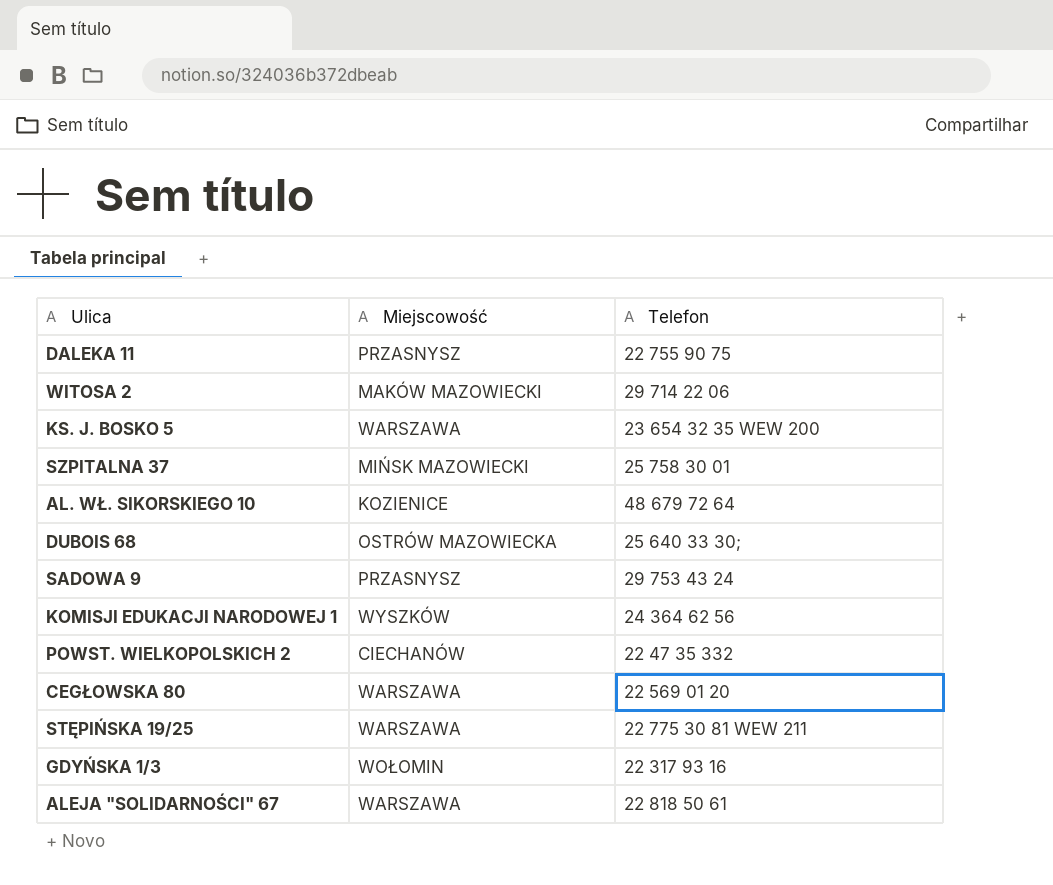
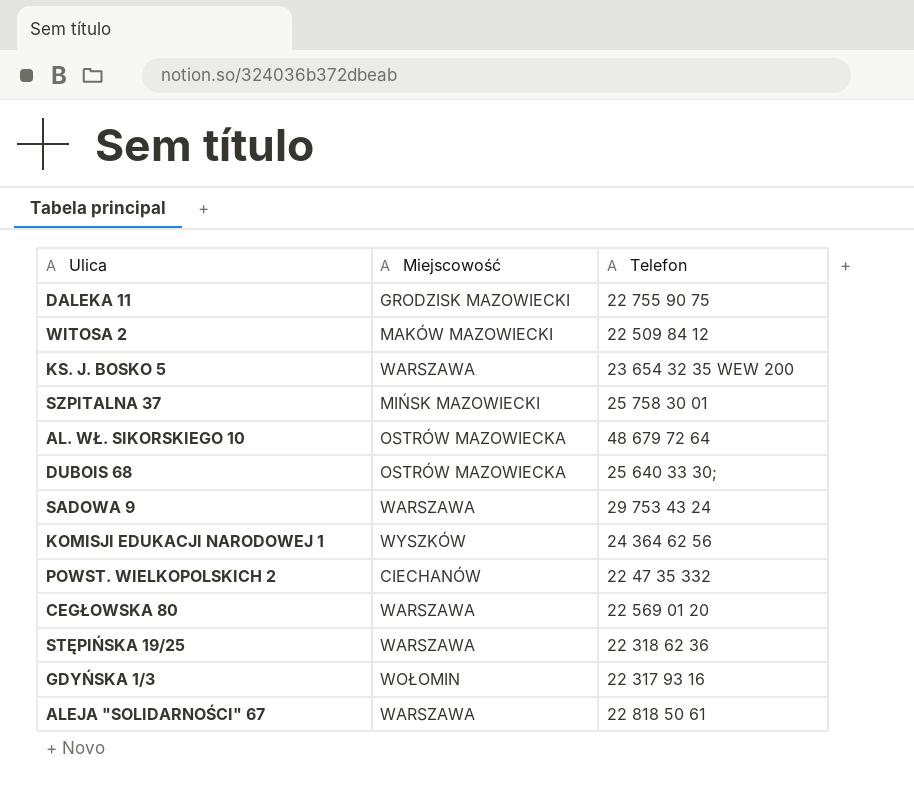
DALEKA 11 | Miejscowość: PRZASNYSZ -> GRODZISK MAZOWIECKI
WITOSA 2 | Telefon: 29 714 22 06 -> 22 509 84 12
AL. WŁ. SIKORSKIEGO 10 | Miejscowość: KOZIENICE -> OSTRÓW MAZOWIECKA
SADOWA 9 | Miejscowość: PRZASNYSZ -> WARSZAWA
STĘPIŃSKA 19/25 | Telefon: 22 775 30 81 WEW 211 -> 22 318 62 36

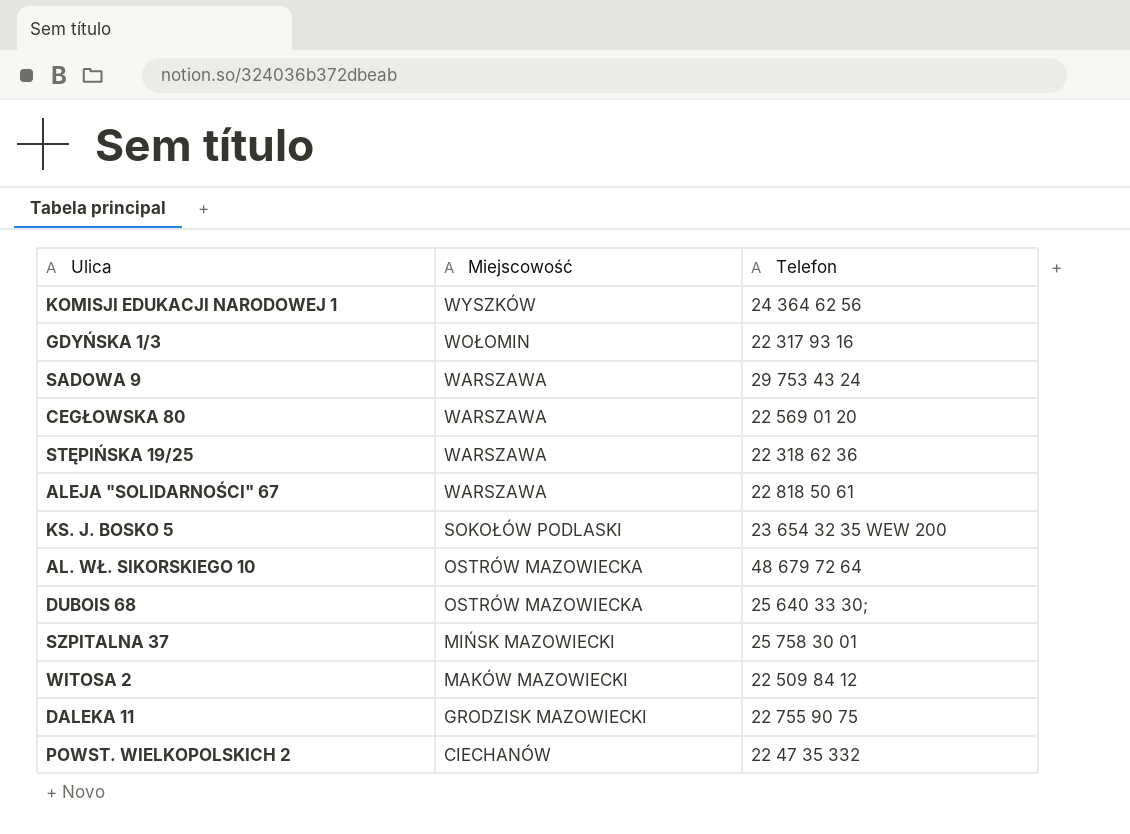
row order: none -> Miejscowość descending
KS. J. BOSKO 5 | Miejscowość: WARSZAWA -> SOKOŁÓW PODLASKI

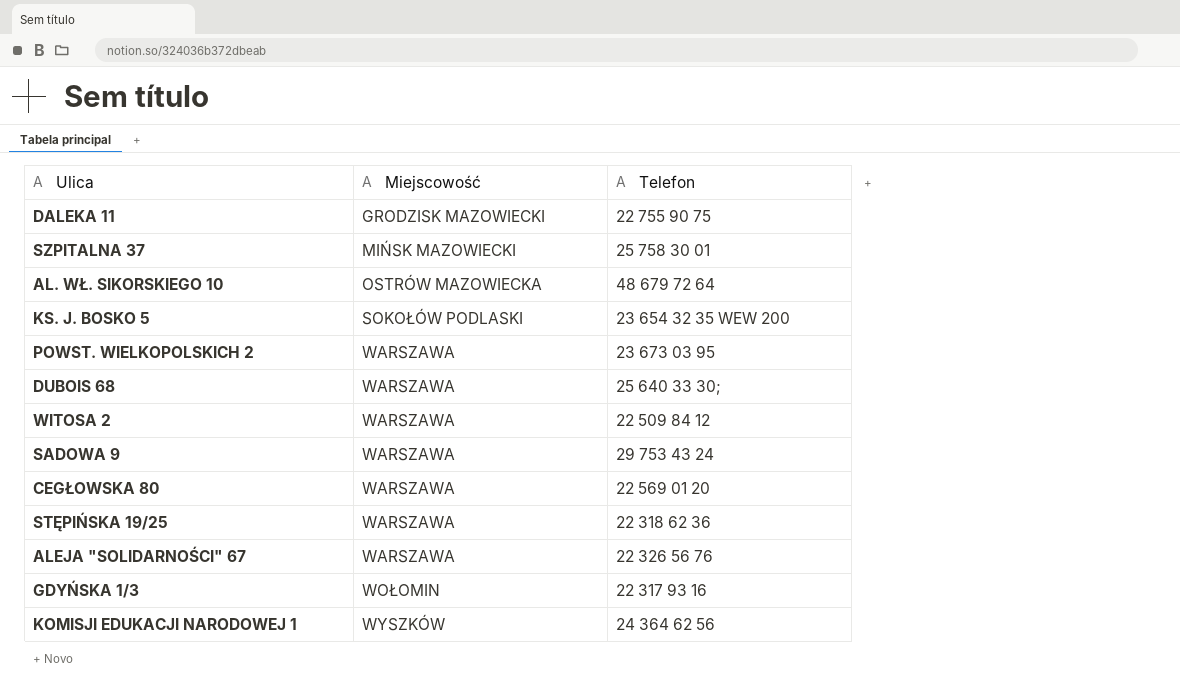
row order: Miejscowość descending -> Miejscowość ascending
POWST. WIELKOPOLSKICH 2 | Miejscowość: CIECHANÓW -> WARSZAWA
POWST. WIELKOPOLSKICH 2 | Telefon: 22 47 35 332 -> 23 673 03 95
DUBOIS 68 | Miejscowość: OSTRÓW MAZOWIECKA -> WARSZAWA
WITOSA 2 | Miejscowość: MAKÓW MAZOWIECKI -> WARSZAWA
ALEJA "SOLIDARNOŚCI" 67 | Telefon: 22 818 50 61 -> 22 326 56 76

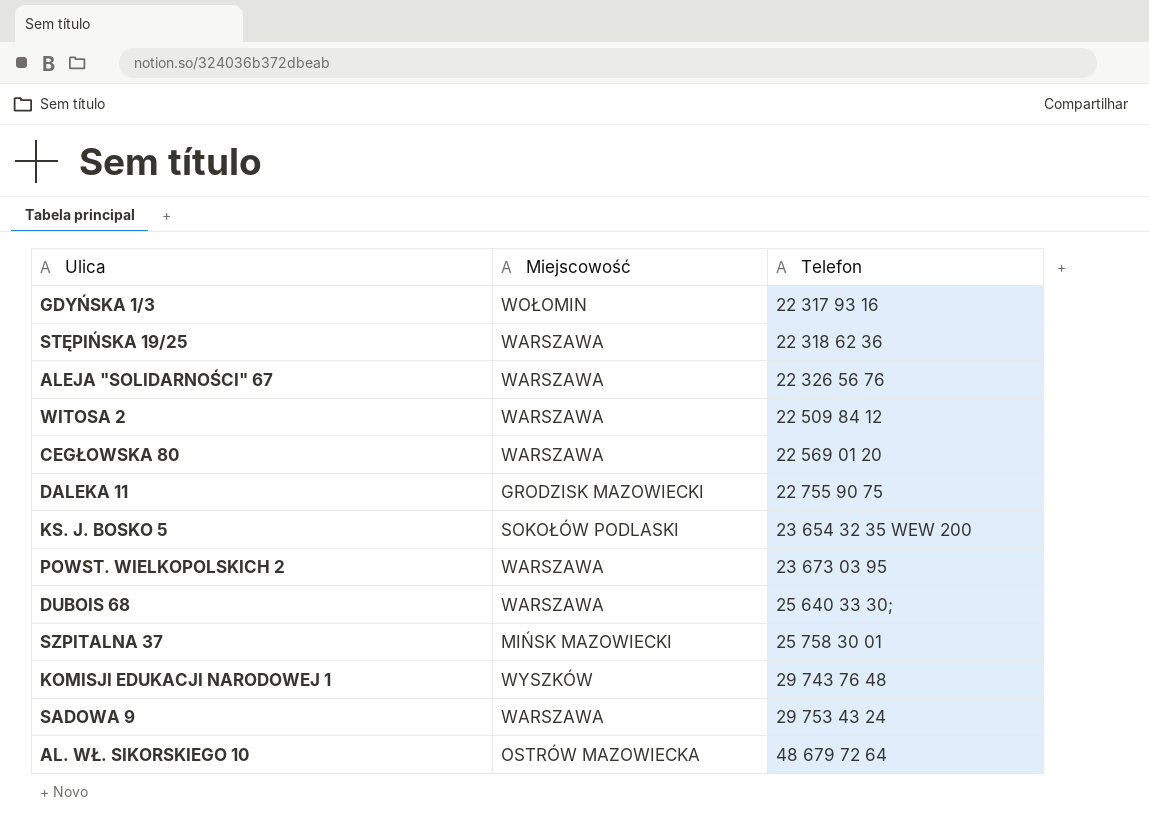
row order: Miejscowość ascending -> Telefon ascending
KOMISJI EDUKACJI NARODOWEJ 1 | Telefon: 24 364 62 56 -> 29 743 76 48

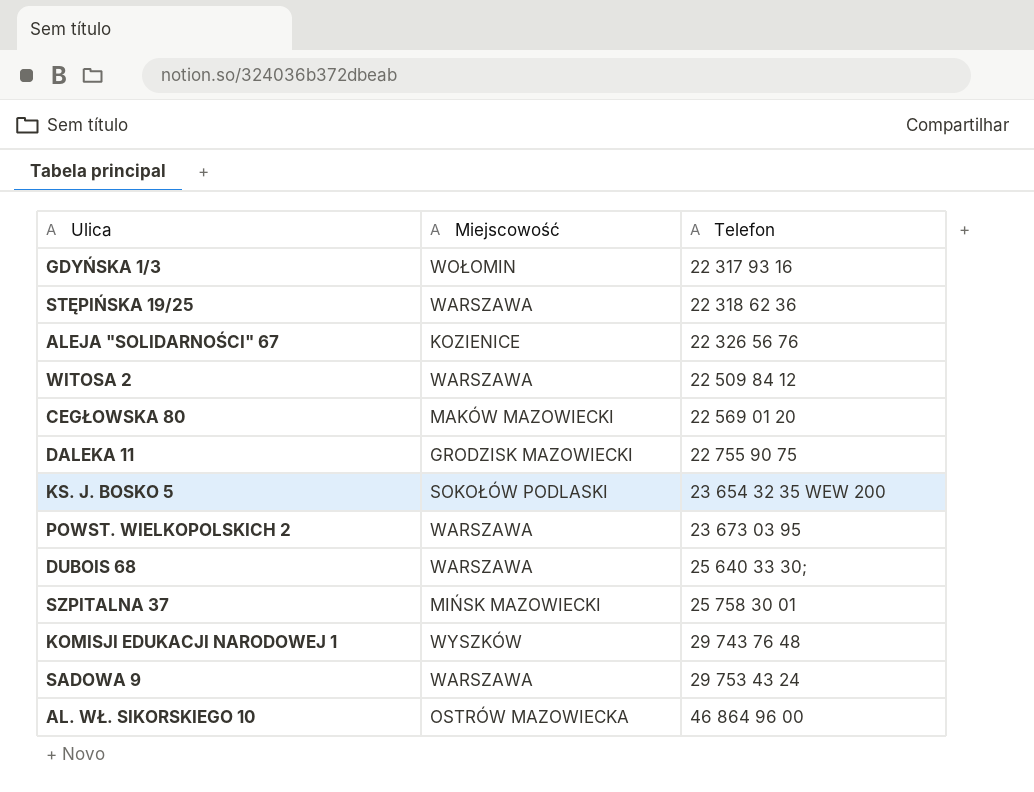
ALEJA "SOLIDARNOŚCI" 67 | Miejscowość: WARSZAWA -> KOZIENICE
CEGŁOWSKA 80 | Miejscowość: WARSZAWA -> MAKÓW MAZOWIECKI
AL. WŁ. SIKORSKIEGO 10 | Telefon: 48 679 72 64 -> 46 864 96 00

